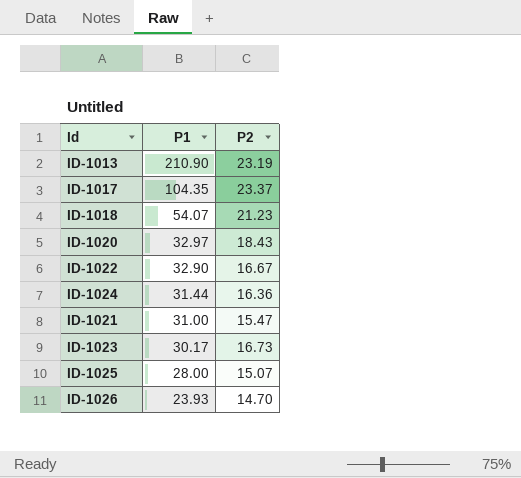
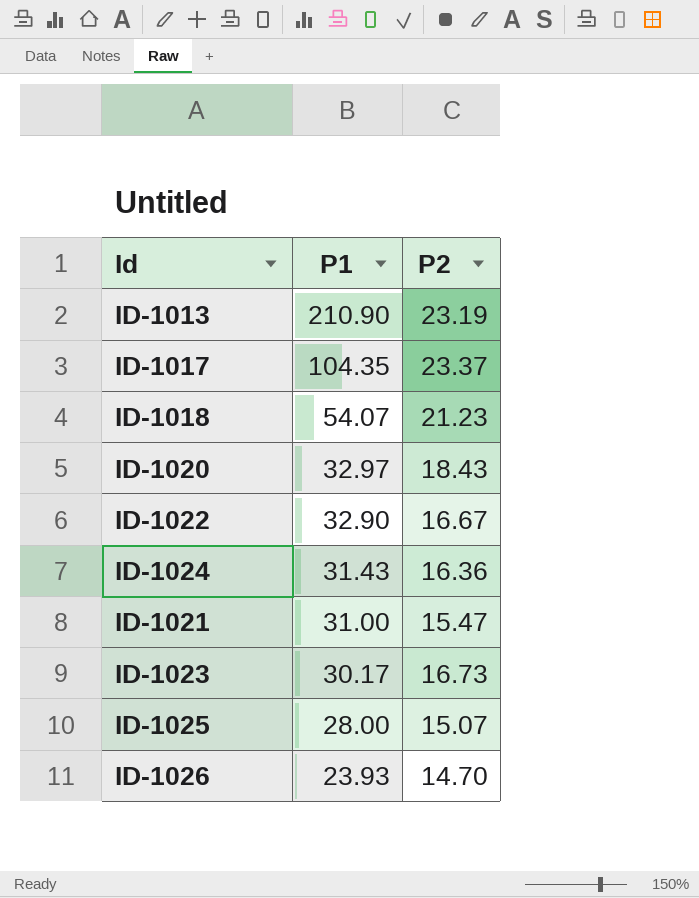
ID-1024 | P1: 31.44 -> 31.43

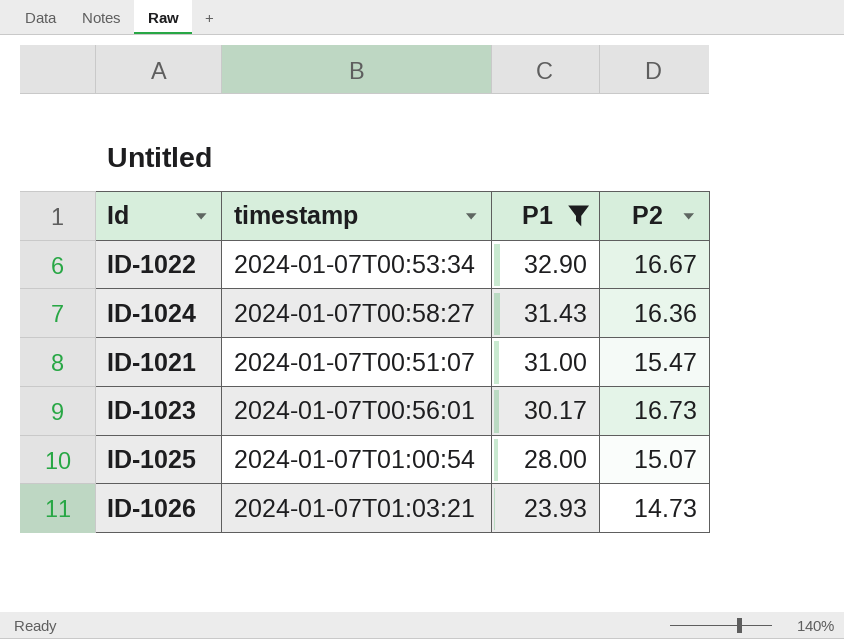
filter: none -> P1 <= 32.90
column timestamp | position: none -> 2
ID-1026 | P2: 14.70 -> 14.73

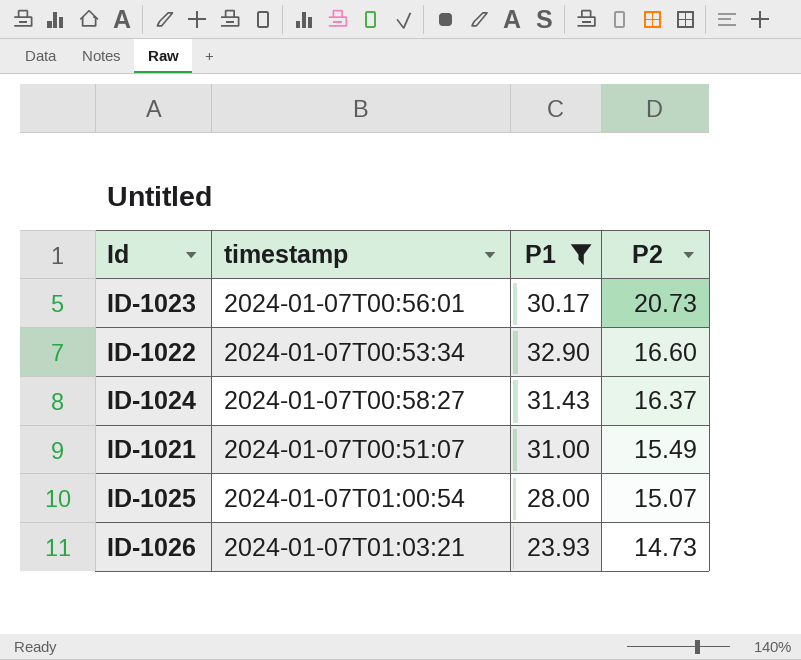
row order: P1 descending -> P2 descending
ID-1023 | P2: 16.73 -> 20.73
ID-1022 | P2: 16.67 -> 16.60
ID-1024 | P2: 16.36 -> 16.37
ID-1021 | P2: 15.47 -> 15.49

